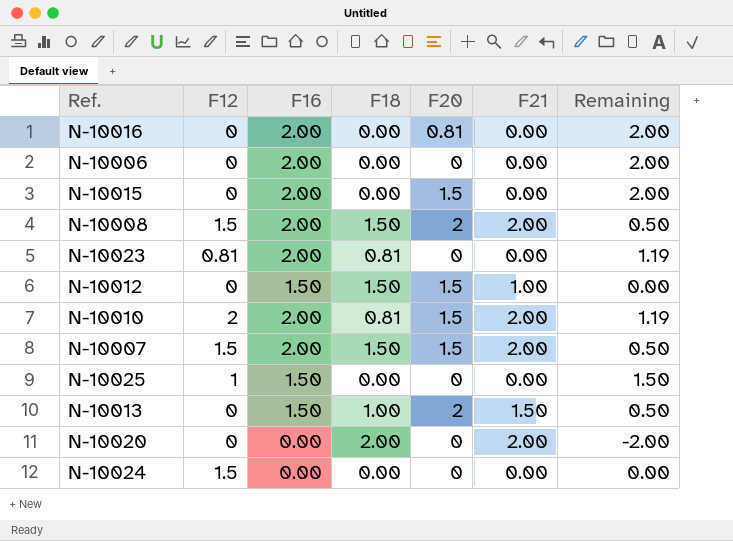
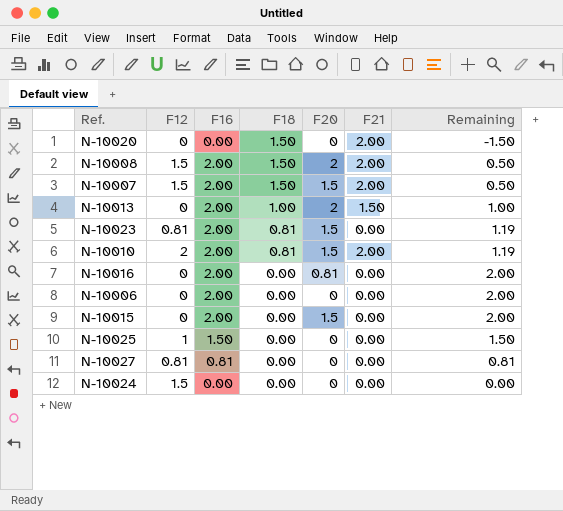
row order: none -> F18 descending
row N-10012: 0 | 1.50 | 1.50 | 1.5 | 1.00 | 0.00 -> none
N-10020 | F18: 2.00 -> 1.50
N-10020 | Remaining: -2.00 -> -1.50
N-10013 | F16: 1.50 -> 2.00
N-10013 | Remaining: 0.50 -> 1.00
N-10023 | F20: 0 -> 1.5
row N-10027: none -> 0.81 | 0.81 | 0.00 | 0 | 0.00 | 0.81

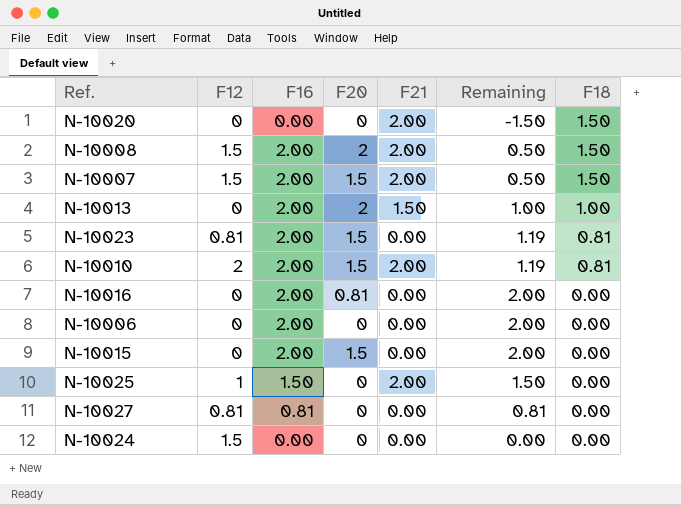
column F18 | position: 4 -> 7
N-10025 | F21: 0.00 -> 2.00

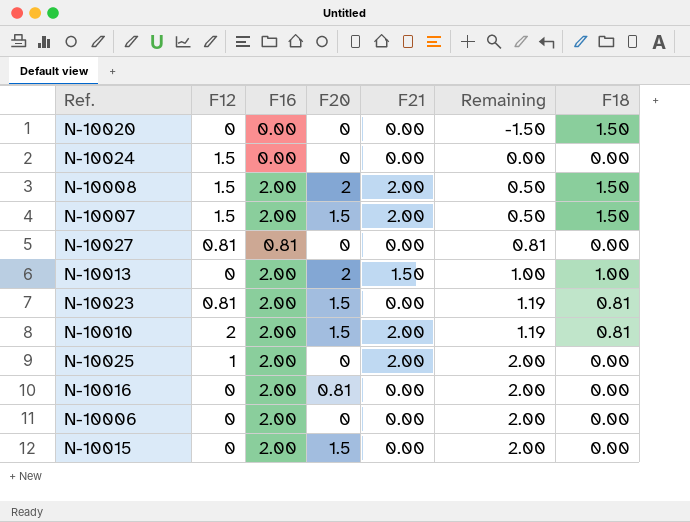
row order: F18 descending -> Remaining ascending
N-10020 | F21: 2.00 -> 0.00
N-10025 | F16: 1.50 -> 2.00
N-10025 | Remaining: 1.50 -> 2.00

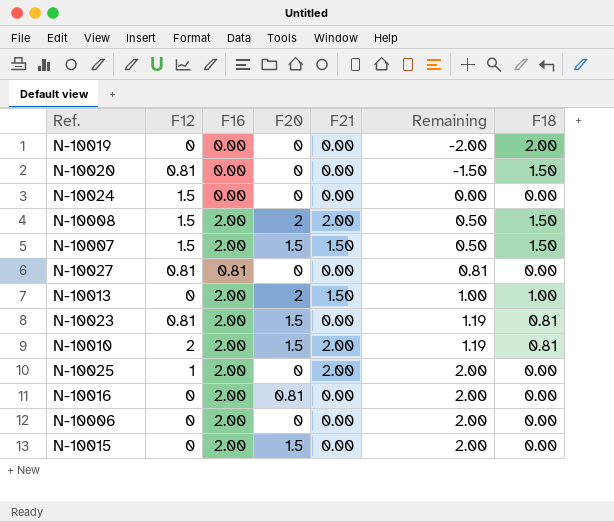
row N-10019: none -> 0 | 0.00 | 0 | 0.00 | -2.00 | 2.00
N-10020 | F12: 0 -> 0.81
N-10007 | F21: 2.00 -> 1.50

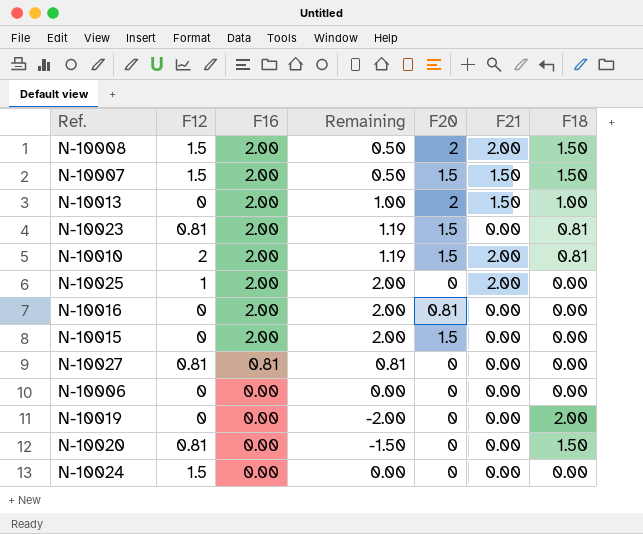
row order: Remaining ascending -> F16 descending
column Remaining | position: 6 -> 4
N-10006 | F16: 2.00 -> 0.00
N-10006 | Remaining: 2.00 -> 0.00

